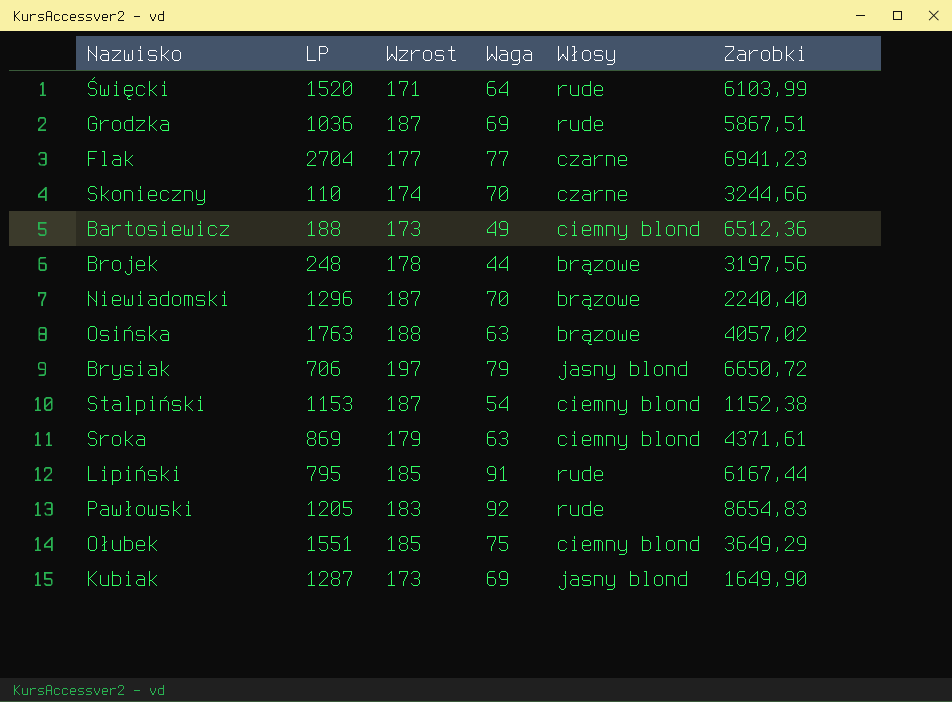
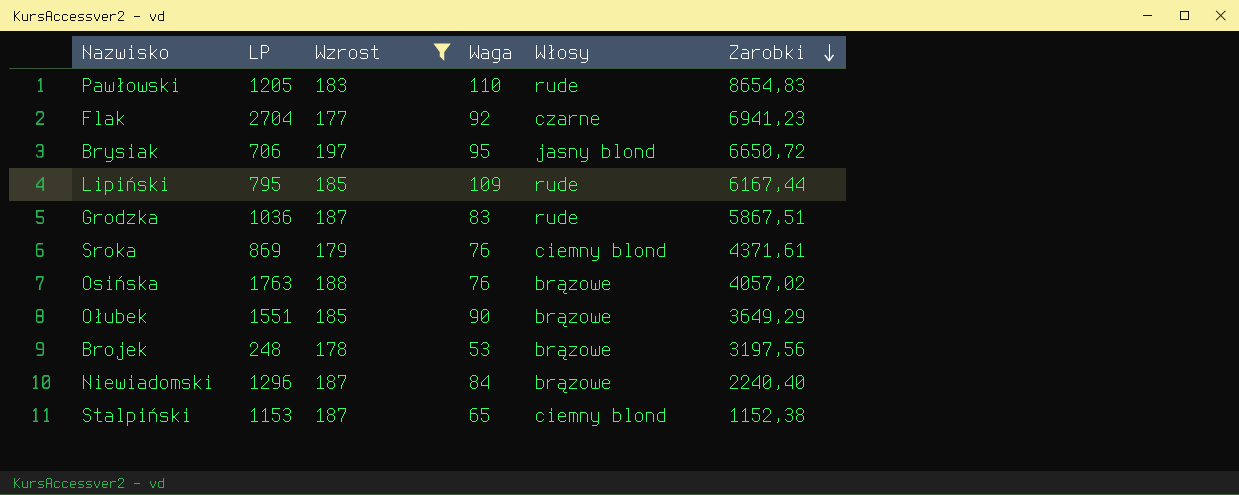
filter: none -> Wzrost >= 177
row order: none -> Zarobki descending
Pawłowski | Waga: 92 -> 110
Flak | Waga: 77 -> 92
Brysiak | Waga: 79 -> 95
Lipiński | Waga: 91 -> 109
Grodzka | Waga: 69 -> 83
Sroka | Waga: 63 -> 76
Osińska | Waga: 63 -> 76
Ołubek | Waga: 75 -> 90
Ołubek | Włosy: ciemny blond -> brązowe
Brojek | Waga: 44 -> 53
Niewiadomski | Waga: 70 -> 84
Stalpiński | Waga: 54 -> 65

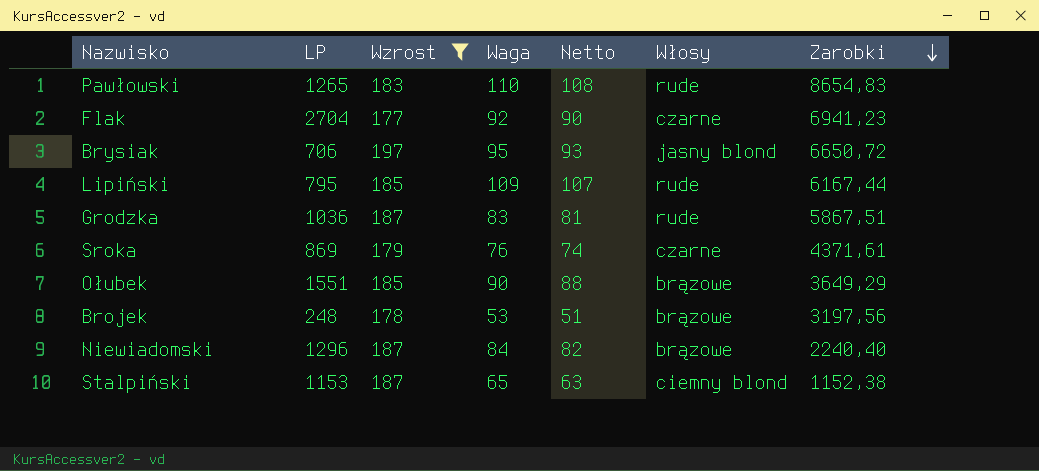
column Netto | formula: none -> [Waga] - 2
row Osińska: 1763 | 188 | 76 | brązowe | 4057,02 -> none
Pawłowski | LP: 1205 -> 1265
Sroka | Włosy: ciemny blond -> czarne

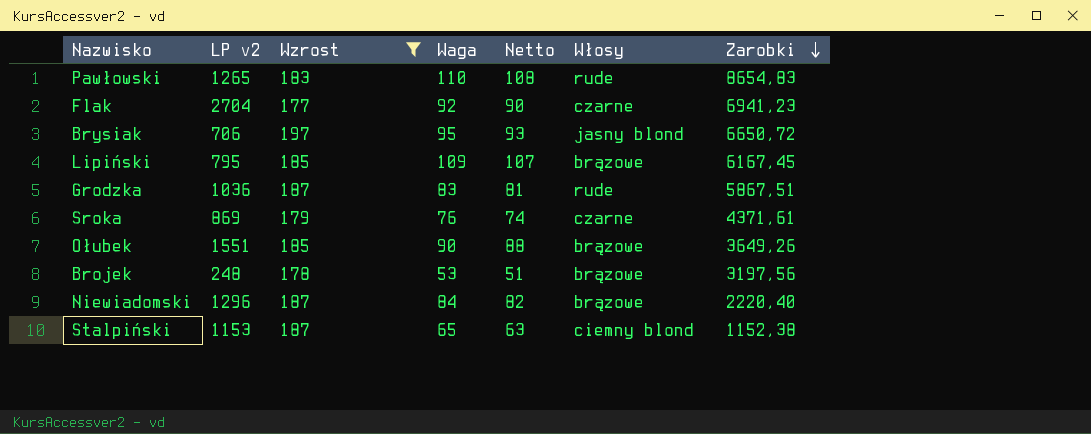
column name: LP -> LP v2
Lipiński | Włosy: rude -> brązowe
Lipiński | Zarobki: 6167,44 -> 6167,45
Ołubek | Zarobki: 3649,29 -> 3649,26
Niewiadomski | Zarobki: 2240,40 -> 2220,40

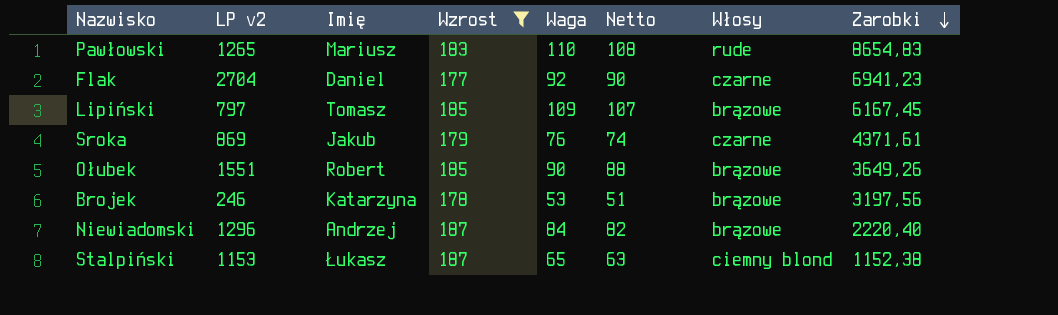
column Imię | position: none -> 3
row Brysiak: 706 | 197 | 95 | 93 | jasny blond | 6650,72 -> none
row Grodzka: 1036 | 187 | 83 | 81 | rude | 5867,51 -> none
Lipiński | LP v2: 795 -> 797
Brojek | LP v2: 248 -> 246

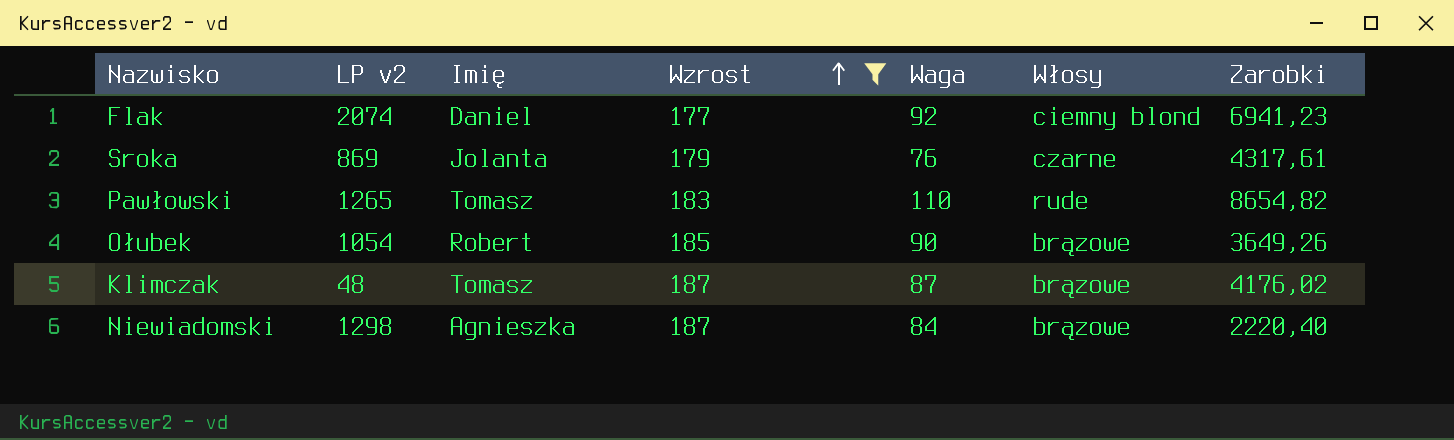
row order: Zarobki descending -> Wzrost ascending
column Netto | formula: [Waga] - 2 -> none
row Lipiński: 797 | Tomasz | 185 | 109 | 107 | brązowe | 6167,45 -> none
row Brojek: 246 | Katarzyna | 178 | 53 | 51 | brązowe | 3197,56 -> none
row Stalpiński: 1153 | Łukasz | 187 | 65 | 63 | ciemny blond | 1152,38 -> none
Flak | LP v2: 2704 -> 2074
Flak | Włosy: czarne -> ciemny blond
Sroka | Imię: Jakub -> Jolanta
Sroka | Zarobki: 4371,61 -> 4317,61
Pawłowski | Imię: Mariusz -> Tomasz
Pawłowski | Zarobki: 8654,83 -> 8654,82
Ołubek | LP v2: 1551 -> 1054
row Klimczak: none -> 48 | Tomasz | 187 | 87 | brązowe | 4176,02
Niewiadomski | LP v2: 1296 -> 1298
Niewiadomski | Imię: Andrzej -> Agnieszka

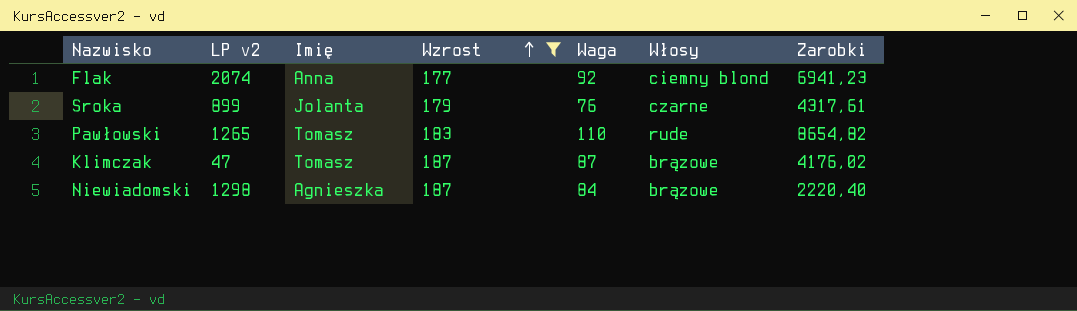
row Ołubek: 1054 | Robert | 185 | 90 | brązowe | 3649,26 -> none
Flak | Imię: Daniel -> Anna
Sroka | LP v2: 869 -> 899
Klimczak | LP v2: 48 -> 47

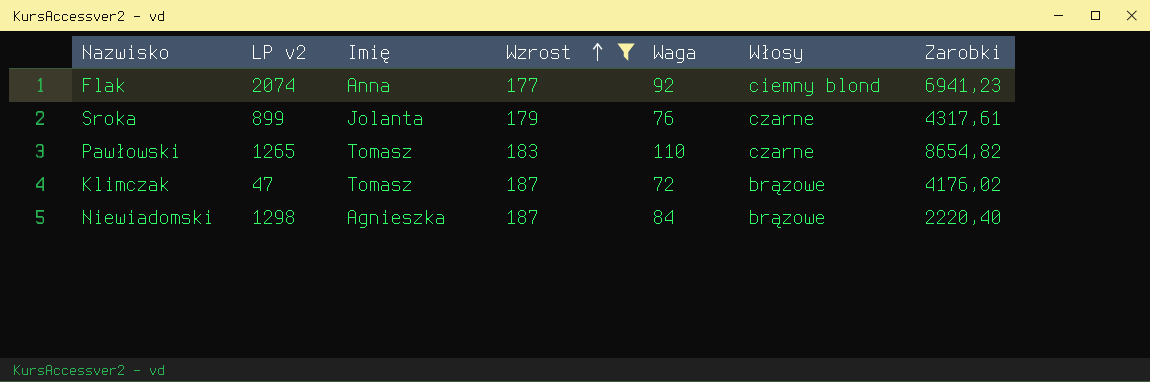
Pawłowski | Włosy: rude -> czarne
Klimczak | Waga: 87 -> 72

